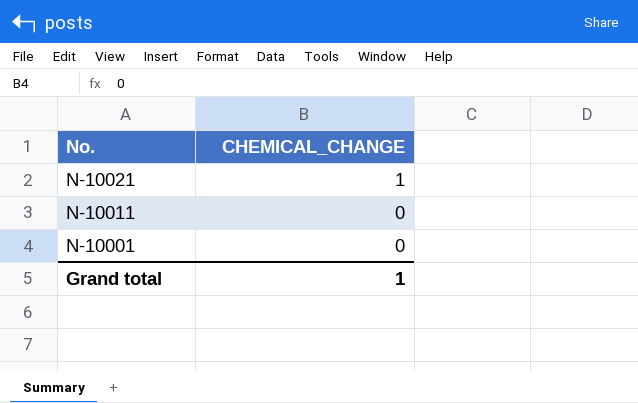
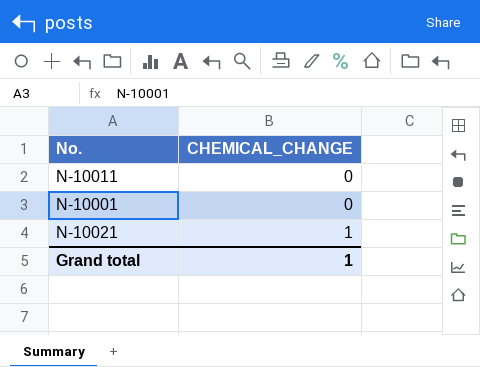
row order: No. descending -> CHEMICAL_CHANGE ascending

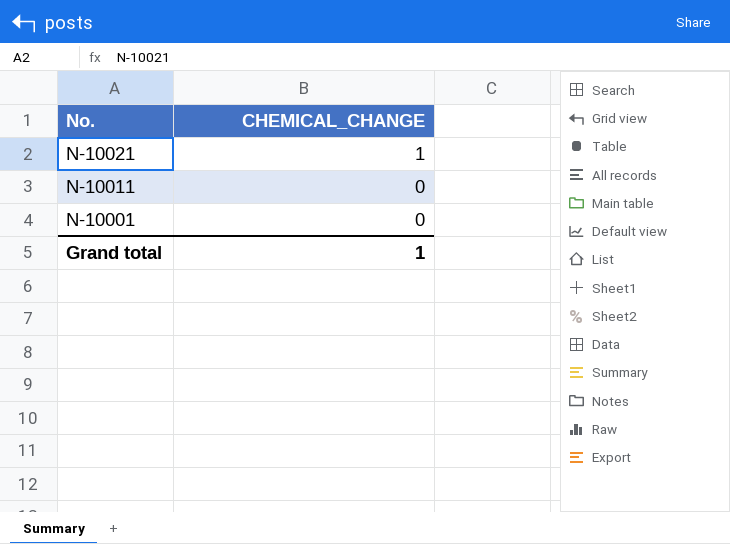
row order: CHEMICAL_CHANGE ascending -> No. descending

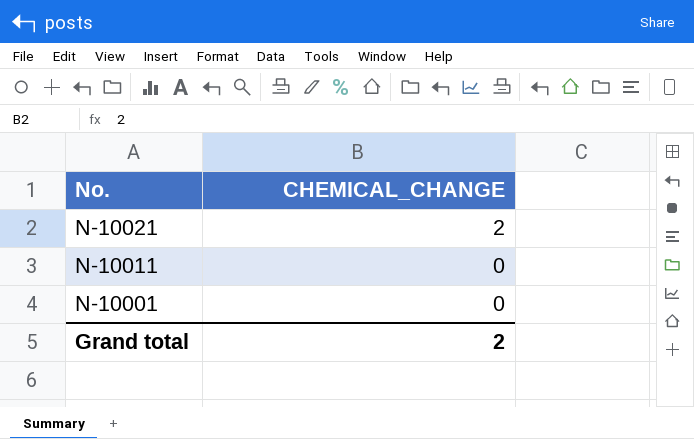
N-10021 | CHEMICAL_CHANGE: 1 -> 2
Grand total | CHEMICAL_CHANGE: 1 -> 2

